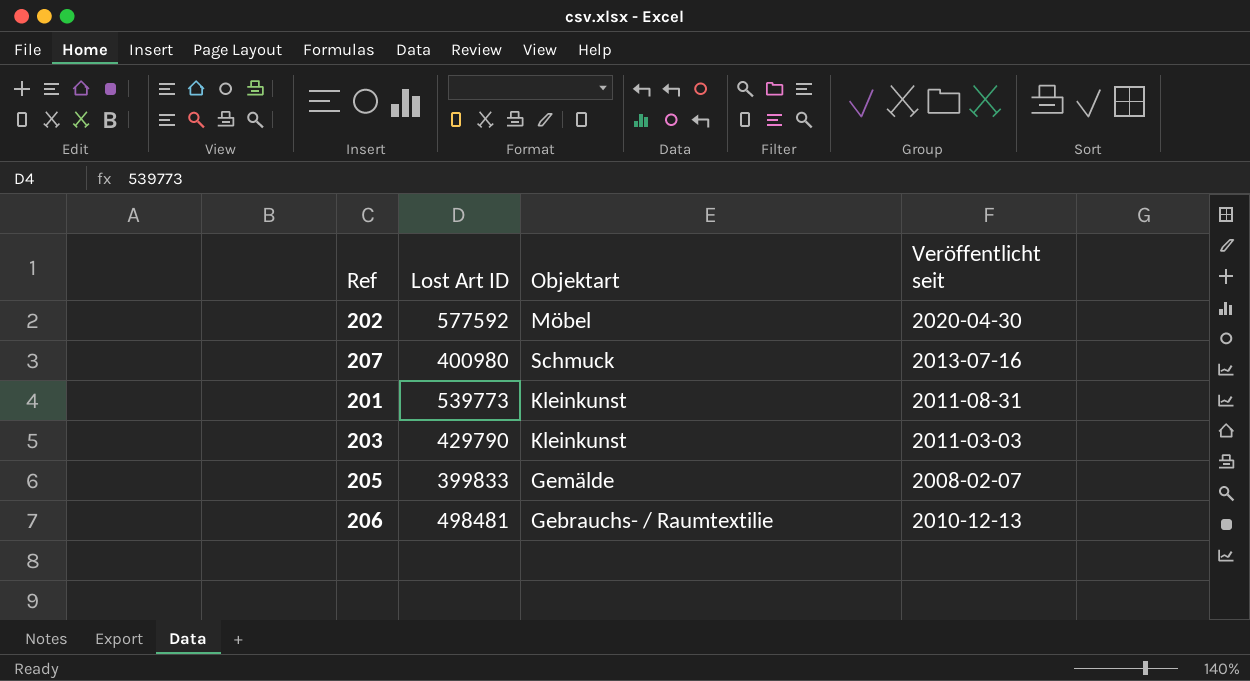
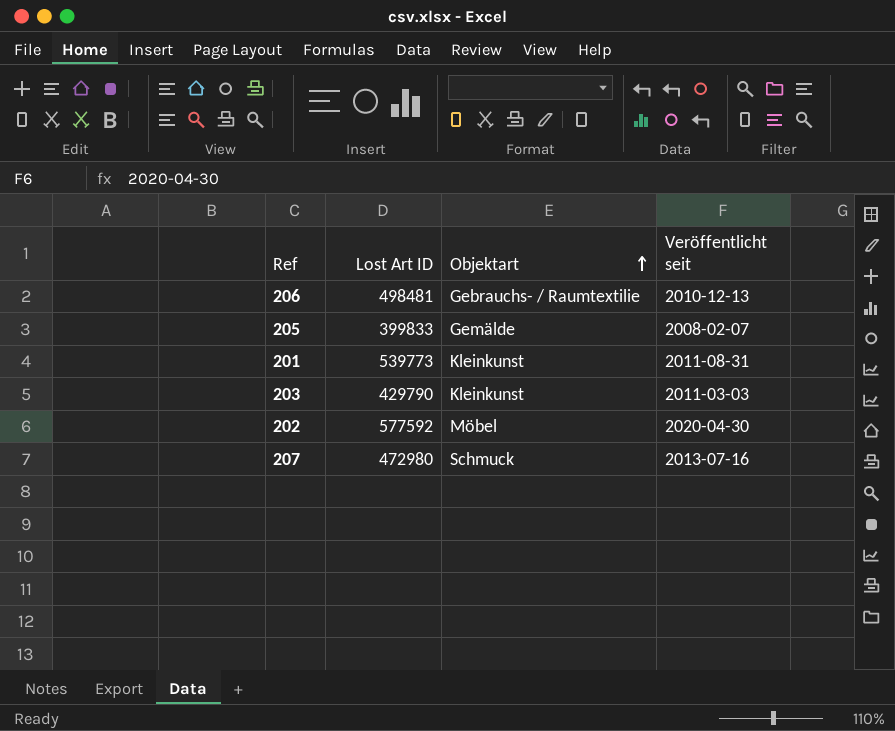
row order: none -> Objektart ascending
207 | Lost Art ID: 400980 -> 472980

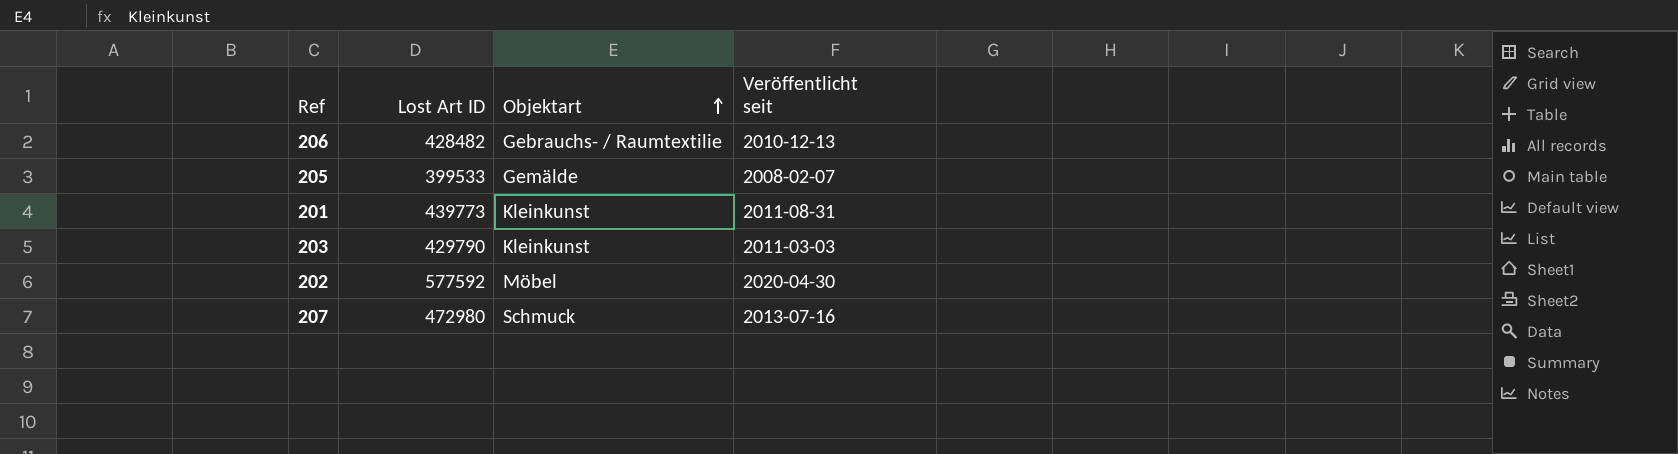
206 | Lost Art ID: 498481 -> 428482
205 | Lost Art ID: 399833 -> 399533
201 | Lost Art ID: 539773 -> 439773

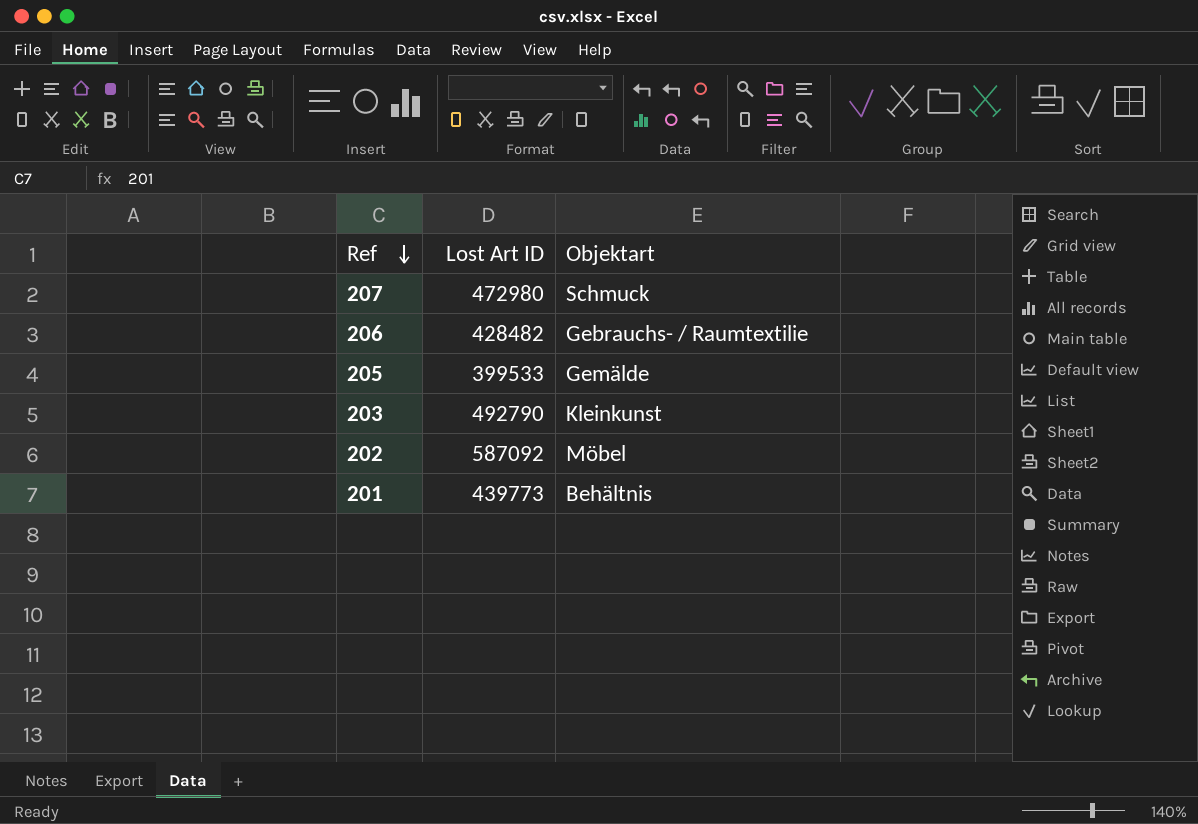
row order: Objektart ascending -> Ref descending
column Veröffentlicht seit | position: 4 -> none
203 | Lost Art ID: 429790 -> 492790
202 | Lost Art ID: 577592 -> 587092
201 | Objektart: Kleinkunst -> Behältnis

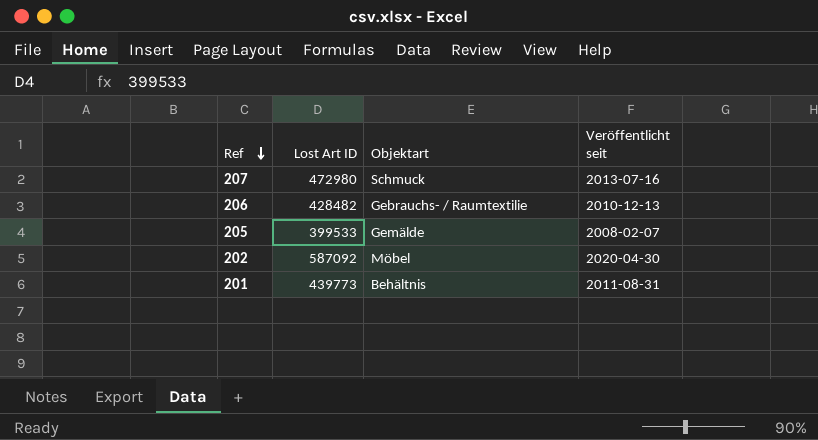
column Veröffentlicht seit | position: none -> 4
row 203: 492790 | Kleinkunst -> none

